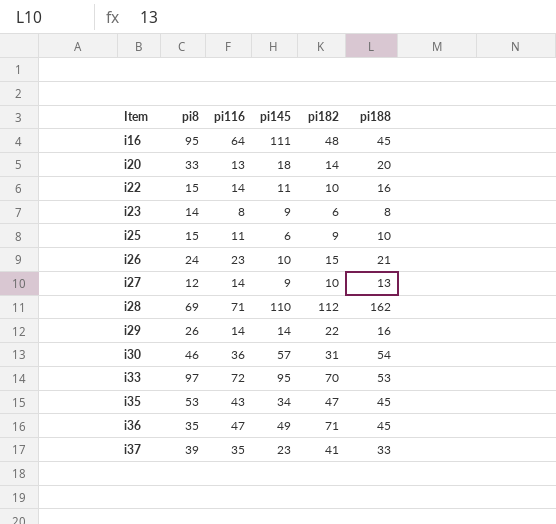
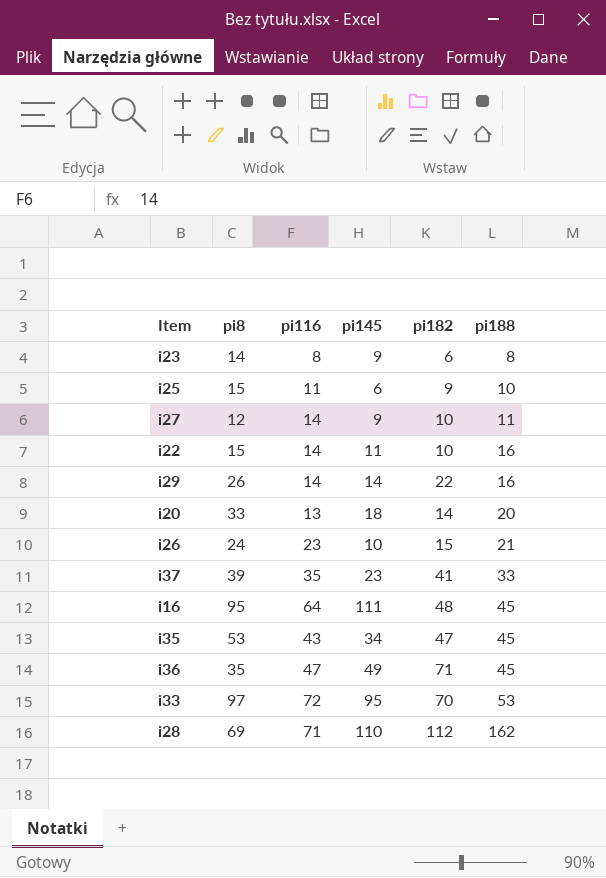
row order: Item ascending -> pi188 ascending
row i30: 46 | 36 | 57 | 31 | 54 -> none
i27 | pi188: 13 -> 11

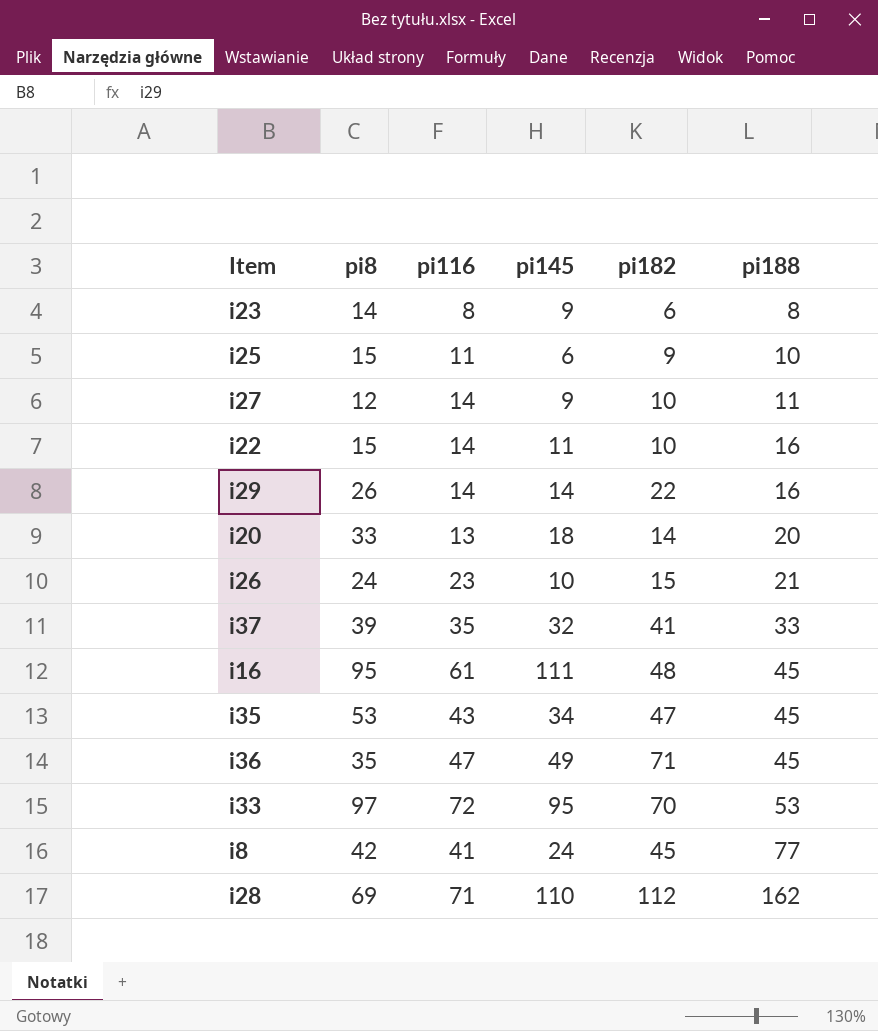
i37 | pi145: 23 -> 32
i16 | pi116: 64 -> 61
row i8: none -> 42 | 41 | 24 | 45 | 77

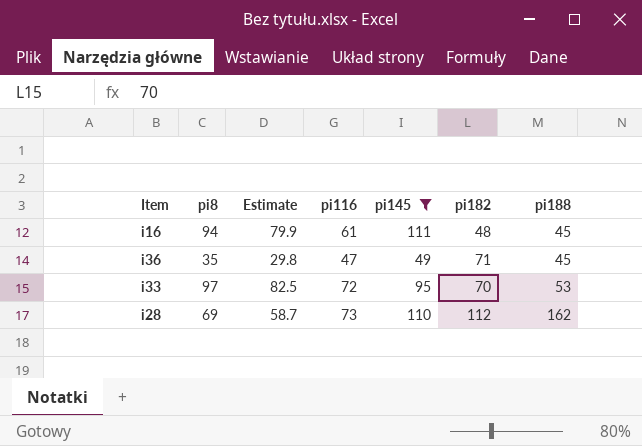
filter: none -> pi145 >= 49
column Estimate | formula: none -> [pi8] * 0.85
i16 | pi8: 95 -> 94
i28 | pi116: 71 -> 73

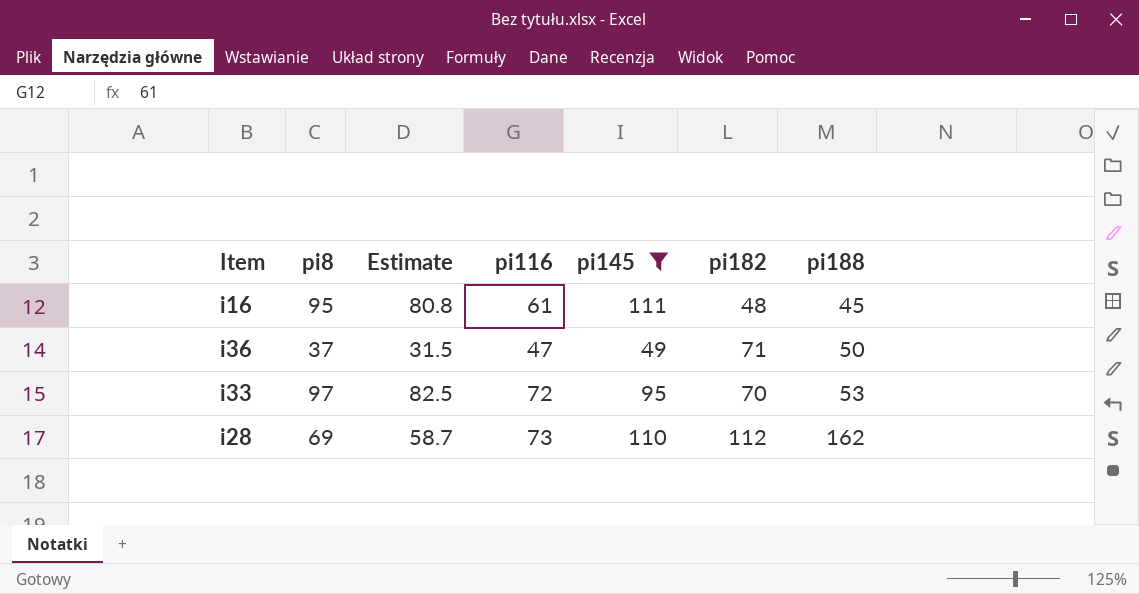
i16 | pi8: 94 -> 95
i16 | Estimate: 79.9 -> 80.8
i36 | pi8: 35 -> 37
i36 | Estimate: 29.8 -> 31.5
i36 | pi188: 45 -> 50

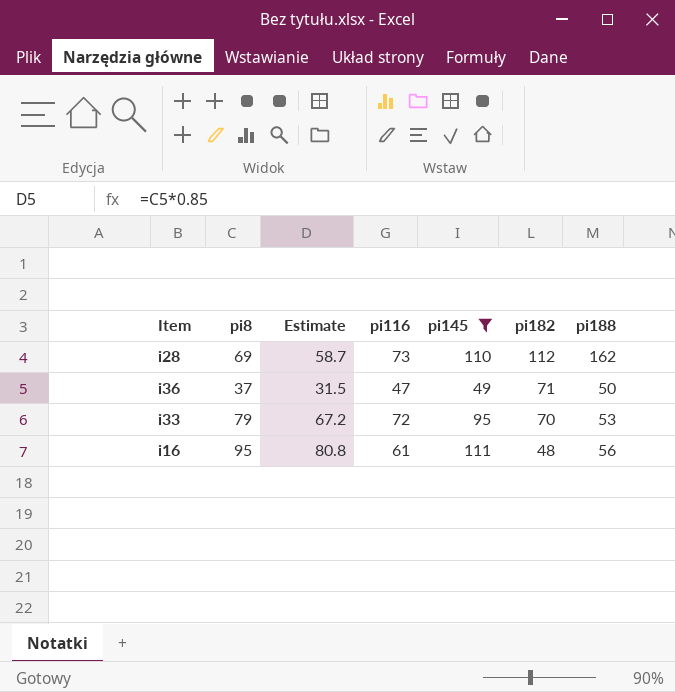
row order: pi188 ascending -> pi182 descending
i33 | pi8: 97 -> 79
i33 | Estimate: 82.5 -> 67.2
i16 | pi188: 45 -> 56

